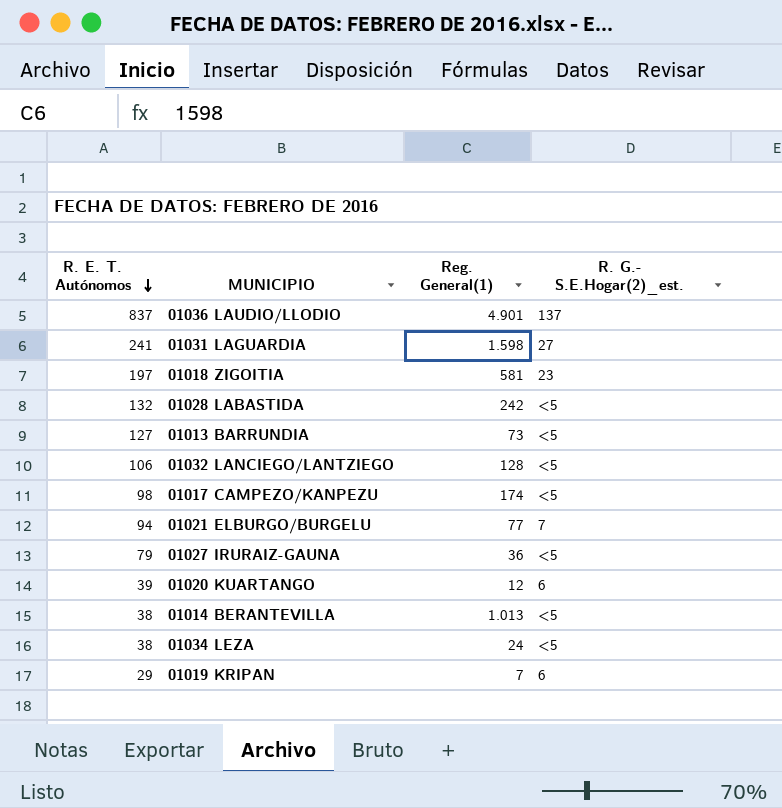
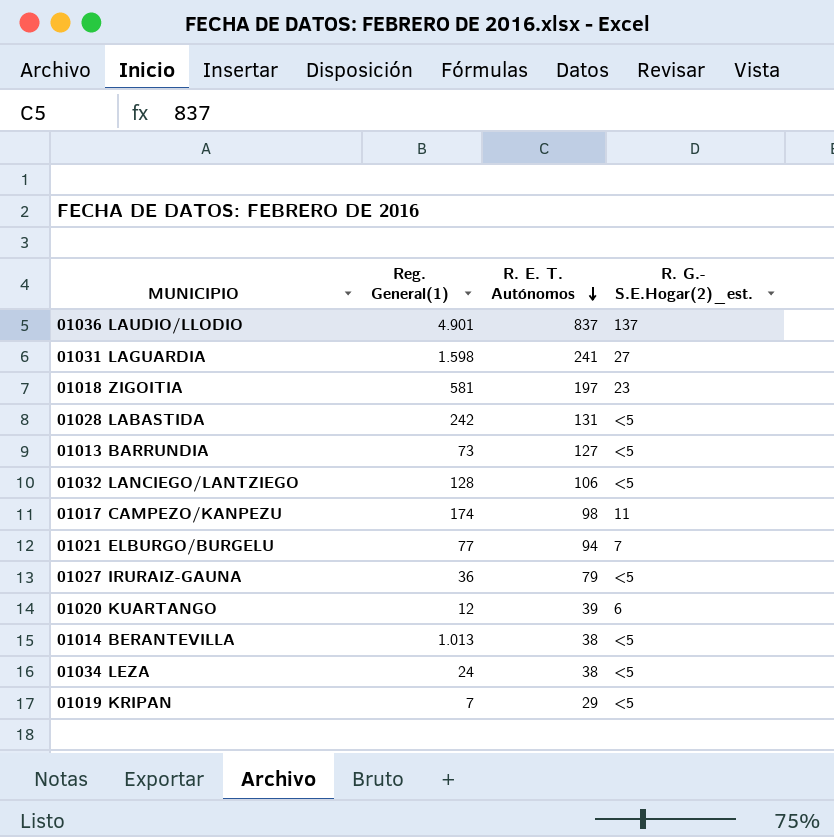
column R. E. T. Autónomos | position: 1 -> 3
01028 LABASTIDA | R. E. T. Autónomos: 132 -> 131
01017 CAMPEZO/KANPEZU | R. G.- S.E.Hogar(2)_est.: <5 -> 11
01019 KRIPAN | R. G.- S.E.Hogar(2)_est.: 6 -> <5

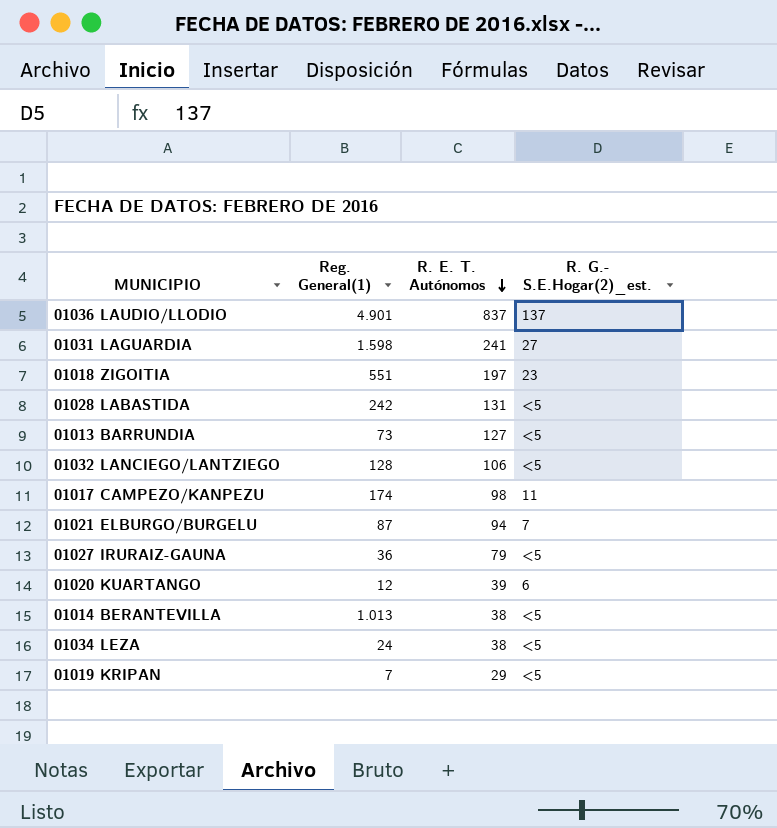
01018 ZIGOITIA | Reg. General(1): 581 -> 551
01021 ELBURGO/BURGELU | Reg. General(1): 77 -> 87

